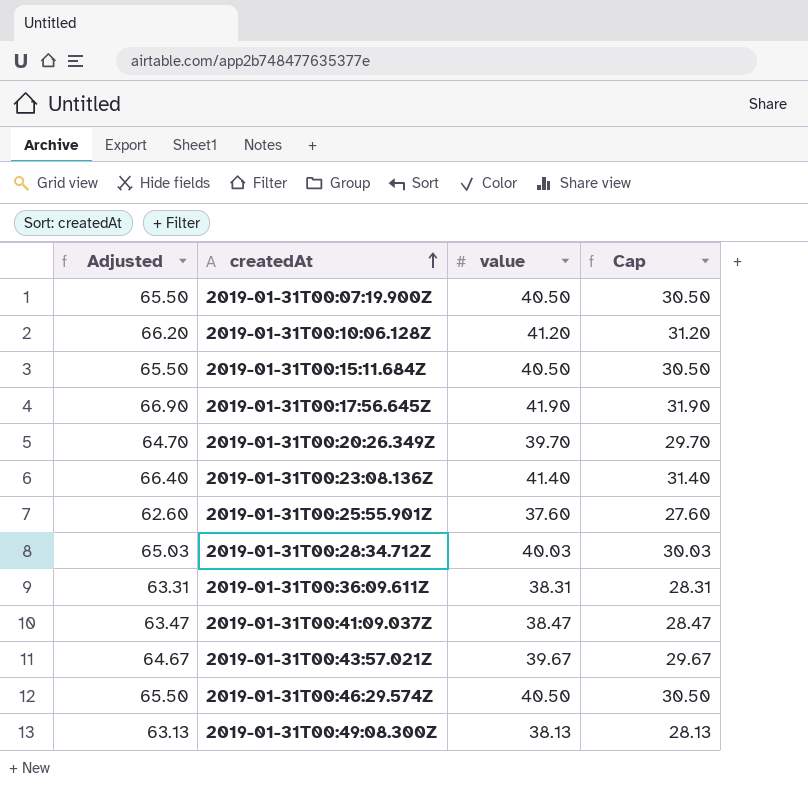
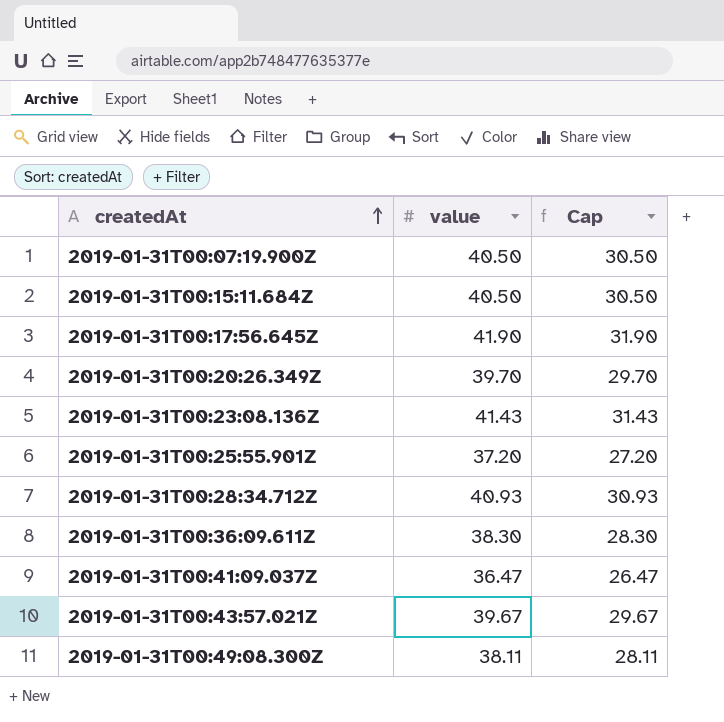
column Adjusted | formula: [value] + 25 -> none
row 2019-01-31T00:10:06.128Z: 66.20 | 41.20 | 31.20 -> none
row 2019-01-31T00:46:29.574Z: 65.50 | 40.50 | 30.50 -> none
2019-01-31T00:23:08.136Z | value: 41.40 -> 41.43
2019-01-31T00:23:08.136Z | Cap: 31.40 -> 31.43
2019-01-31T00:25:55.901Z | value: 37.60 -> 37.20
2019-01-31T00:25:55.901Z | Cap: 27.60 -> 27.20
2019-01-31T00:28:34.712Z | value: 40.03 -> 40.93
2019-01-31T00:28:34.712Z | Cap: 30.03 -> 30.93
2019-01-31T00:36:09.611Z | value: 38.31 -> 38.30
2019-01-31T00:36:09.611Z | Cap: 28.31 -> 28.30
2019-01-31T00:41:09.037Z | value: 38.47 -> 36.47
2019-01-31T00:41:09.037Z | Cap: 28.47 -> 26.47
2019-01-31T00:49:08.300Z | value: 38.13 -> 38.11
2019-01-31T00:49:08.300Z | Cap: 28.13 -> 28.11

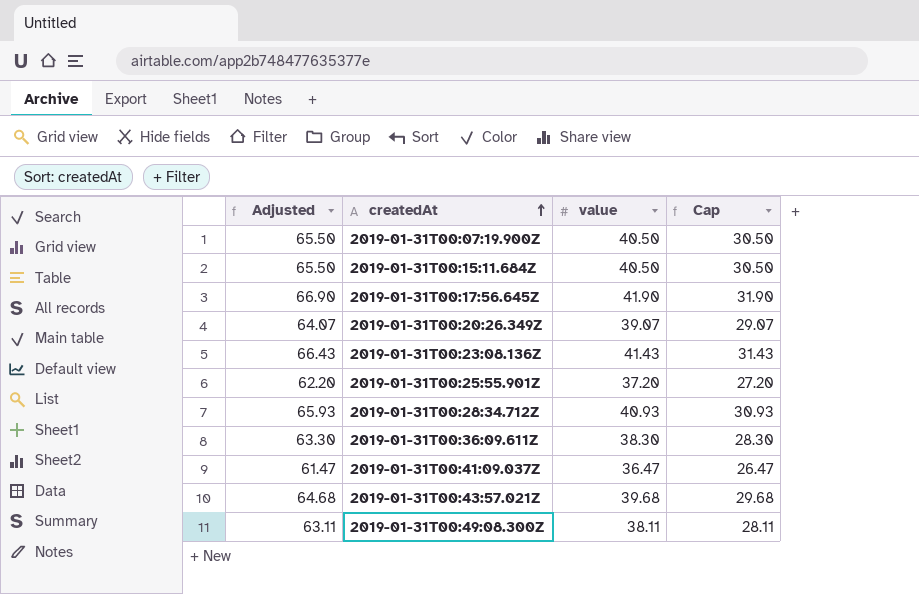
column Adjusted | formula: none -> [value] + 25
2019-01-31T00:20:26.349Z | value: 39.70 -> 39.07
2019-01-31T00:20:26.349Z | Cap: 29.70 -> 29.07
2019-01-31T00:43:57.021Z | value: 39.67 -> 39.68
2019-01-31T00:43:57.021Z | Cap: 29.67 -> 29.68

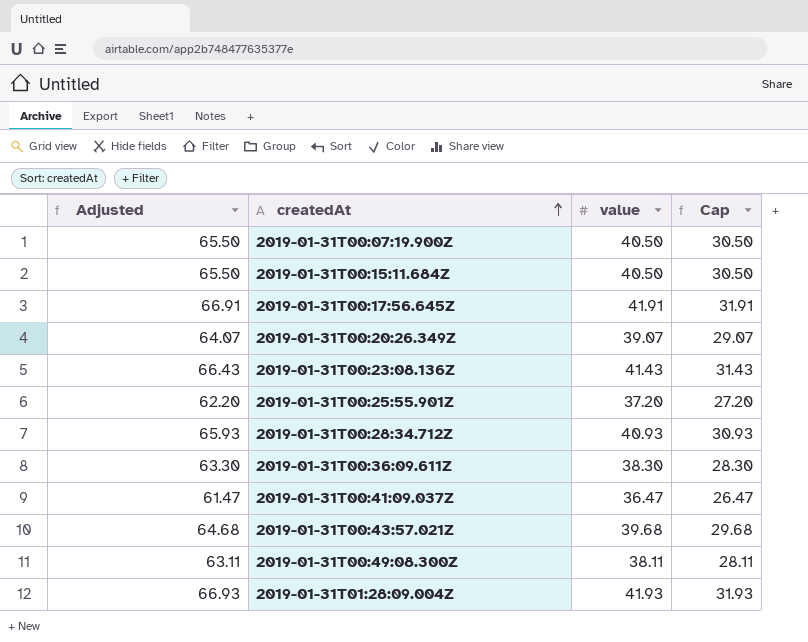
2019-01-31T00:17:56.645Z | Adjusted: 66.90 -> 66.91
2019-01-31T00:17:56.645Z | value: 41.90 -> 41.91
2019-01-31T00:17:56.645Z | Cap: 31.90 -> 31.91
row 2019-01-31T01:28:09.004Z: none -> 66.93 | 41.93 | 31.93

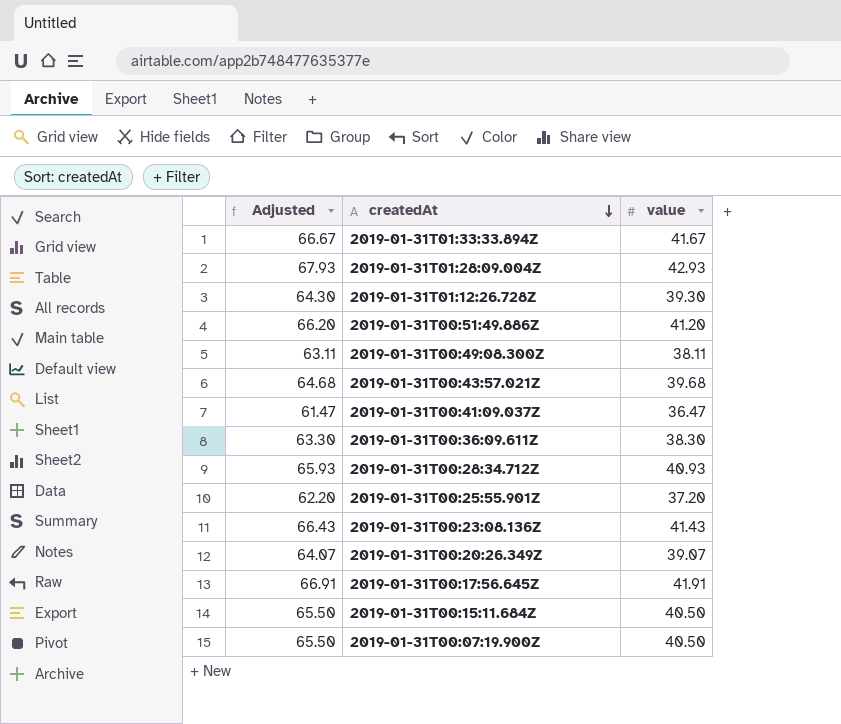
row order: createdAt ascending -> createdAt descending
column Cap | formula: [value] - 10 -> none
row 2019-01-31T01:33:33.894Z: none -> 66.67 | 41.67
2019-01-31T01:28:09.004Z | Adjusted: 66.93 -> 67.93
2019-01-31T01:28:09.004Z | value: 41.93 -> 42.93
row 2019-01-31T01:12:26.728Z: none -> 64.30 | 39.30
row 2019-01-31T00:51:49.886Z: none -> 66.20 | 41.20

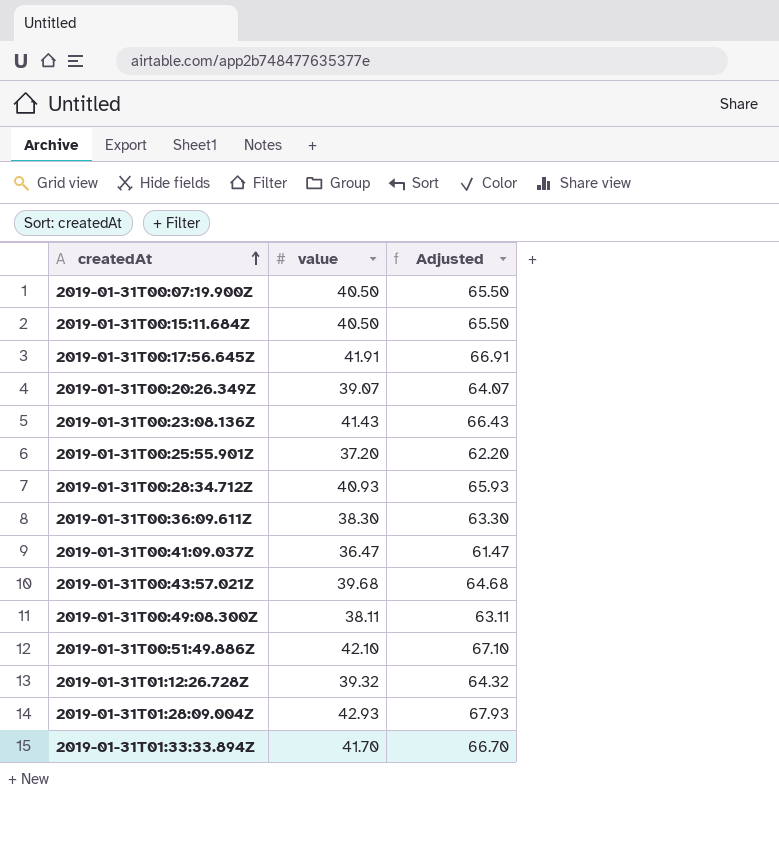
row order: createdAt descending -> createdAt ascending
column Adjusted | position: 1 -> 3
2019-01-31T00:51:49.886Z | value: 41.20 -> 42.10
2019-01-31T00:51:49.886Z | Adjusted: 66.20 -> 67.10
2019-01-31T01:12:26.728Z | value: 39.30 -> 39.32
2019-01-31T01:12:26.728Z | Adjusted: 64.30 -> 64.32
2019-01-31T01:33:33.894Z | value: 41.67 -> 41.70
2019-01-31T01:33:33.894Z | Adjusted: 66.67 -> 66.70

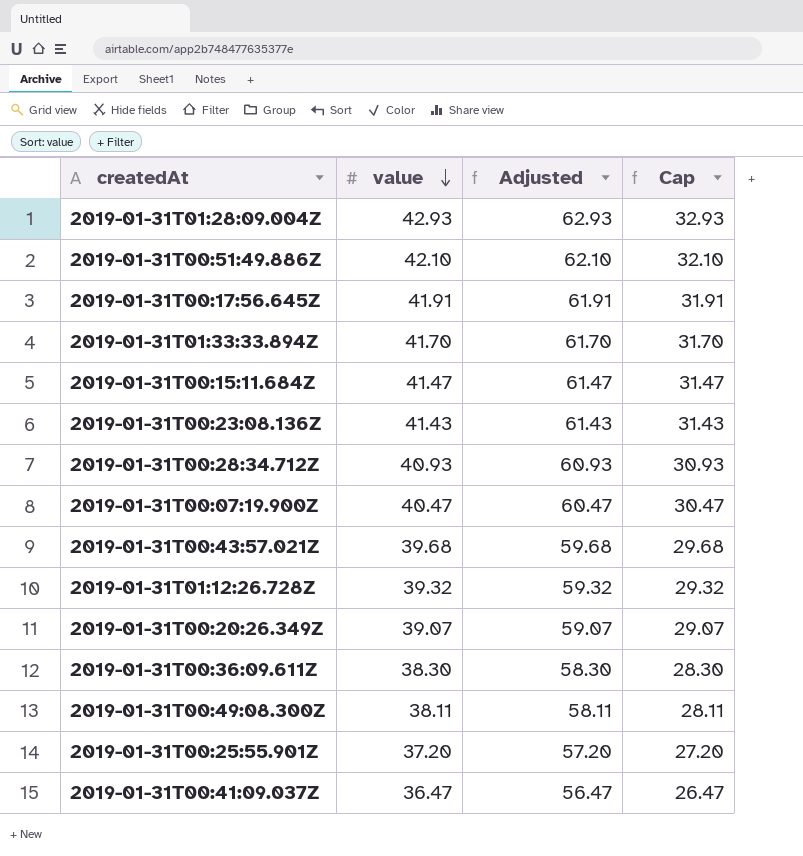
row order: createdAt ascending -> value descending
column Adjusted | formula: [value] + 25 -> [value] + 20
column Cap | formula: none -> [value] - 10
2019-01-31T00:15:11.684Z | value: 40.50 -> 41.47
2019-01-31T00:07:19.900Z | value: 40.50 -> 40.47

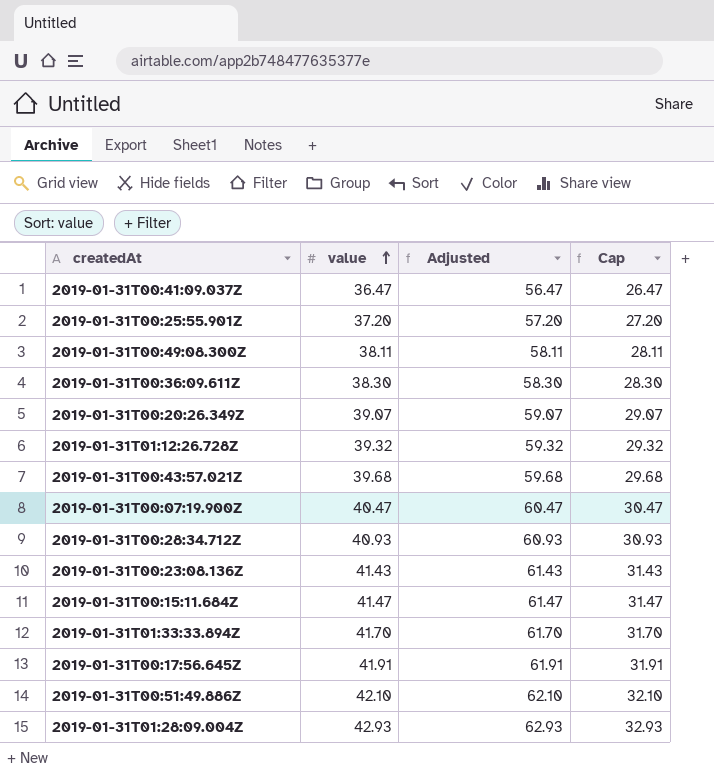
row order: value descending -> value ascending

